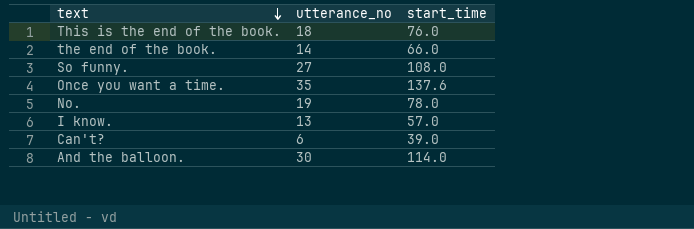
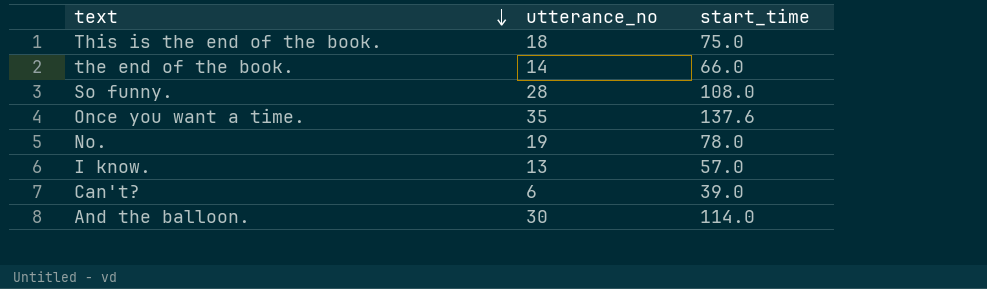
This is the end of the book. | start_time: 76.0 -> 75.0
So funny. | utterance_no: 27 -> 28

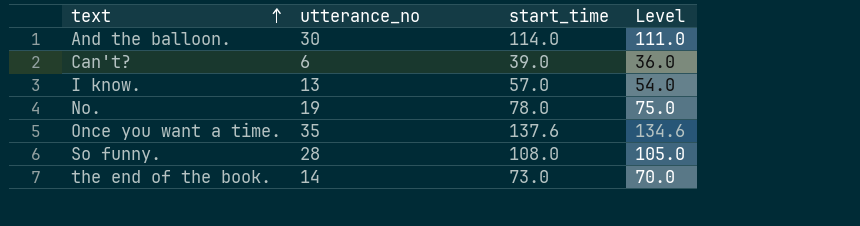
row order: text descending -> text ascending
column Level | formula: none -> [start_time] - 3
row This is the end of the book.: 18 | 75.0 -> none
the end of the book. | start_time: 66.0 -> 73.0

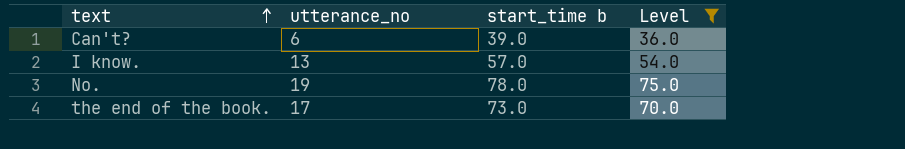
filter: none -> Level <= 75.0
column name: start_time -> start_time b
the end of the book. | utterance_no: 14 -> 17

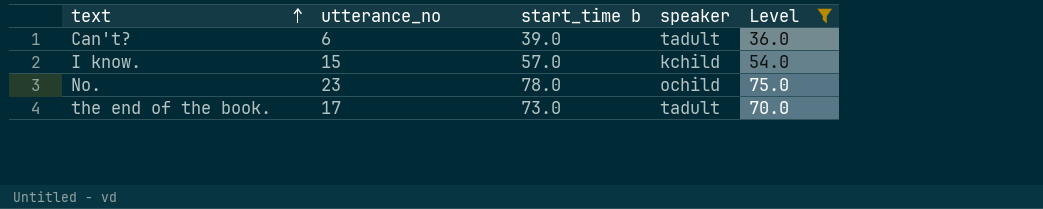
column speaker | position: none -> 4
I know. | utterance_no: 13 -> 15
No. | utterance_no: 19 -> 23

